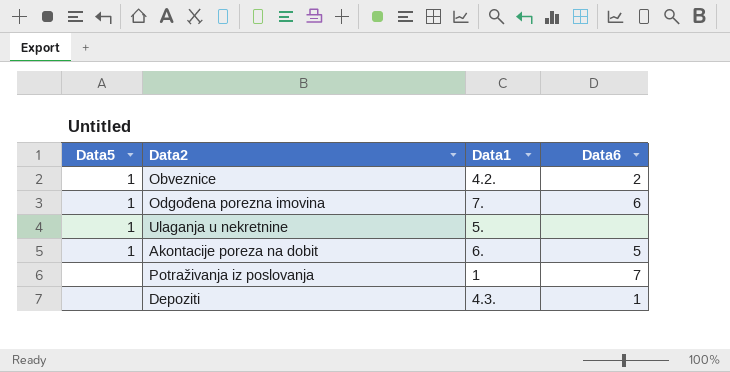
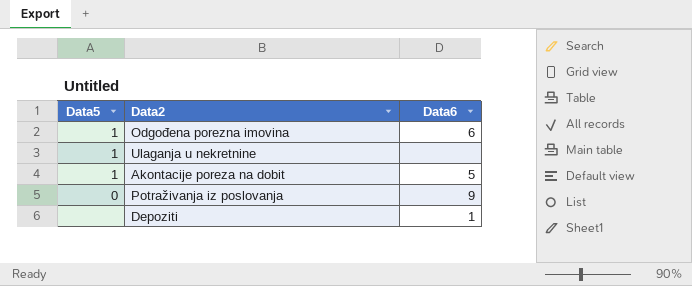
column Data1 | position: 3 -> none
row Obveznice: 1 | 4.2. | 2 -> none
Potraživanja iz poslovanja | Data5: none -> 0
Potraživanja iz poslovanja | Data6: 7 -> 9

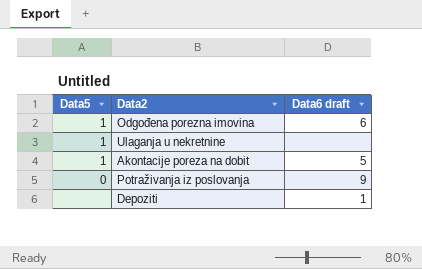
column name: Data6 -> Data6 draft

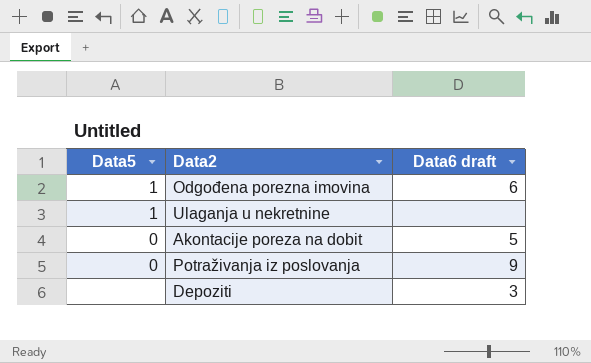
Akontacije poreza na dobit | Data5: 1 -> 0
Depoziti | Data6 draft: 1 -> 3

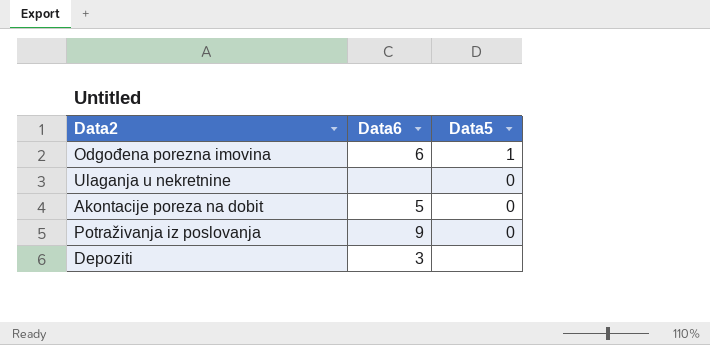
column name: Data6 draft -> Data6
column Data5 | position: 1 -> 3
Ulaganja u nekretnine | Data5: 1 -> 0

